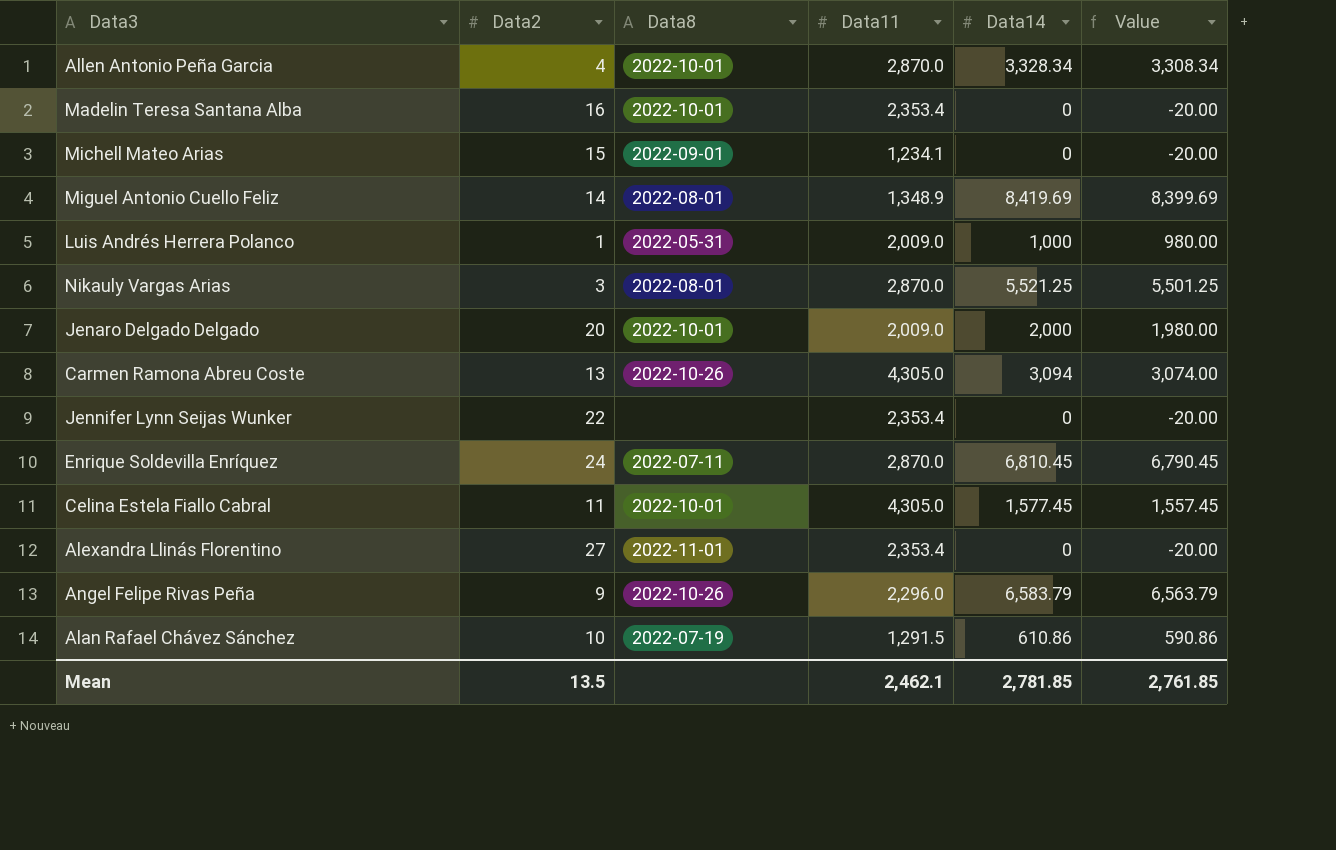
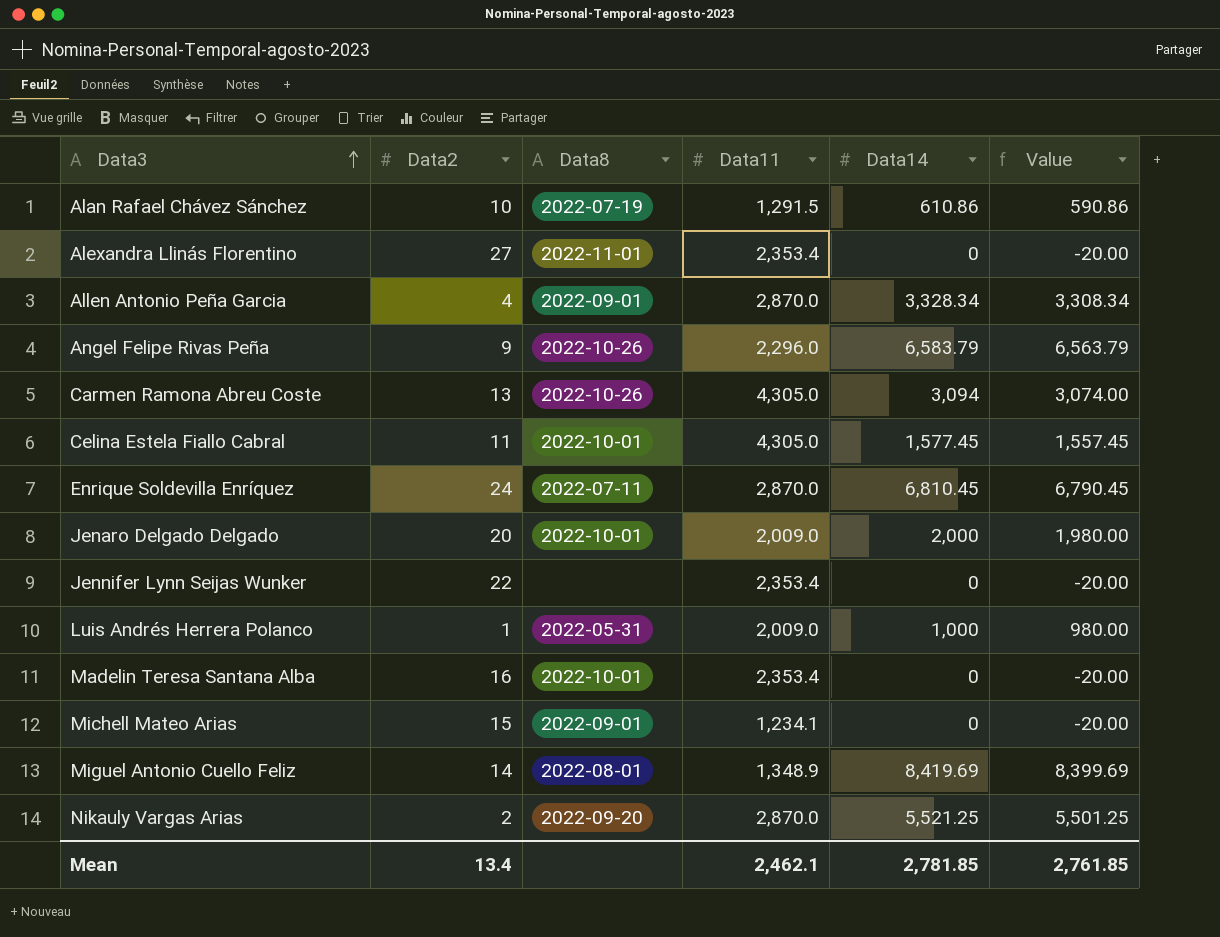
row order: none -> Data3 ascending
Allen Antonio Peña Garcia | Data8: 2022-10-01 -> 2022-09-01
Nikauly Vargas Arias | Data2: 3 -> 2
Nikauly Vargas Arias | Data8: 2022-08-01 -> 2022-09-20
Mean | Data2: 13.5 -> 13.4

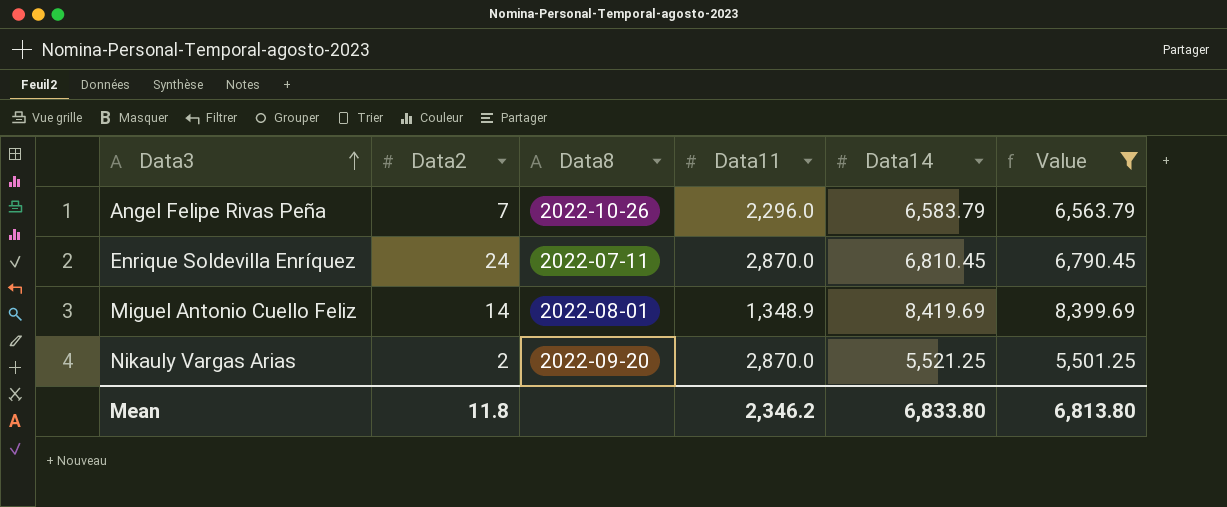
filter: none -> Value >= 5,501.25
Angel Felipe Rivas Peña | Data2: 9 -> 7
Mean | Data2: 13.4 -> 11.8
Mean | Data11: 2,462.1 -> 2,346.2
Mean | Data14: 2,781.85 -> 6,833.80
Mean | Value: 2,761.85 -> 6,813.80

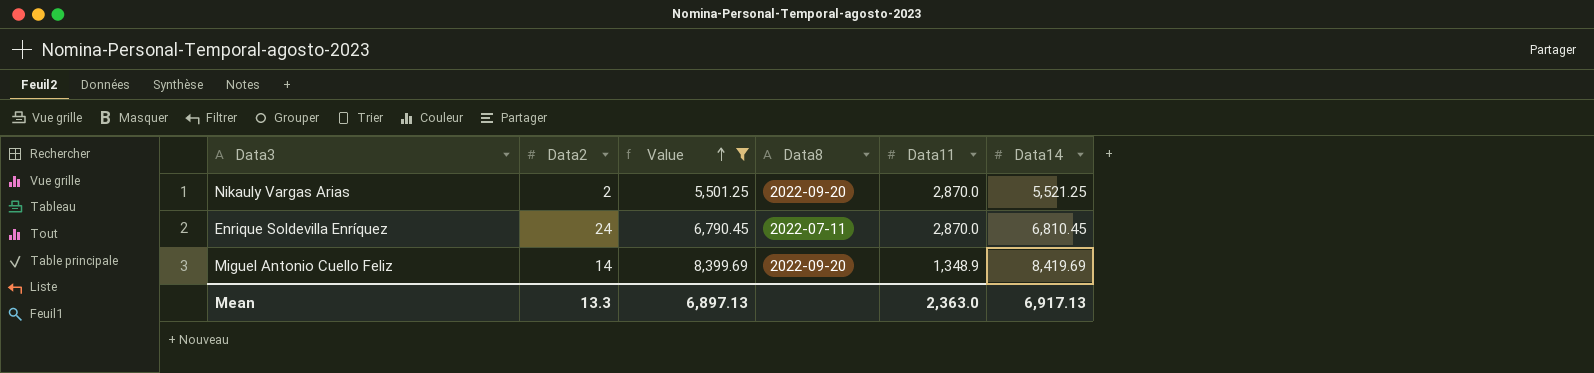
row order: Data3 ascending -> Value ascending
column Value | position: 6 -> 3
row Angel Felipe Rivas Peña: 7 | 2022-10-26 | 2,296.0 | 6,583.79 | 6,563.79 -> none
Miguel Antonio Cuello Feliz | Data8: 2022-08-01 -> 2022-09-20
Mean | Data2: 11.8 -> 13.3
Mean | Value: 6,813.80 -> 6,897.13
Mean | Data11: 2,346.2 -> 2,363.0
Mean | Data14: 6,833.80 -> 6,917.13

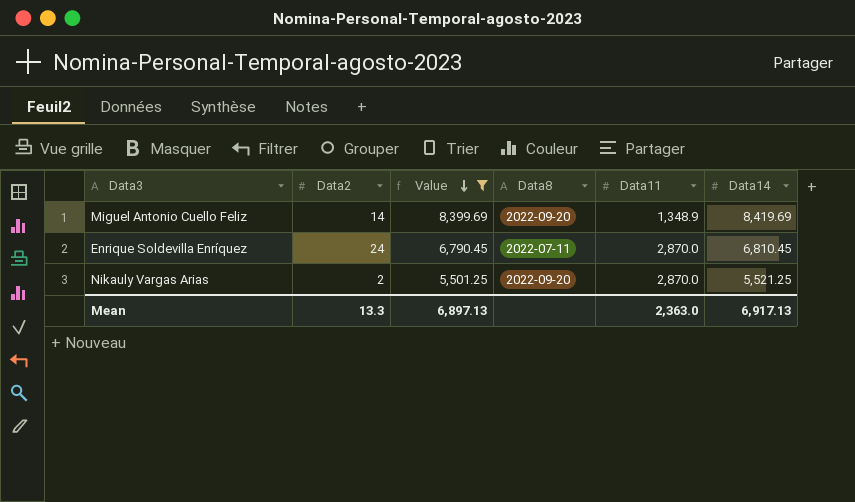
row order: Value ascending -> Value descending

